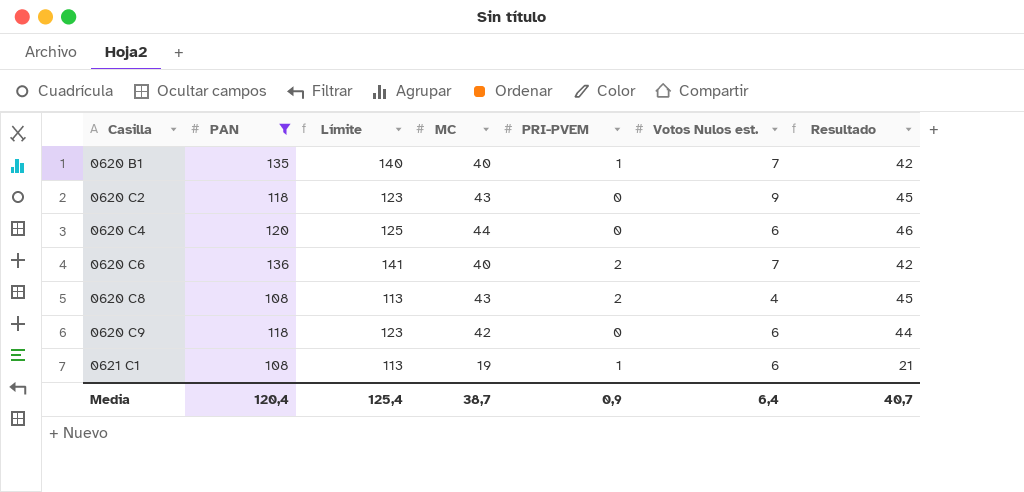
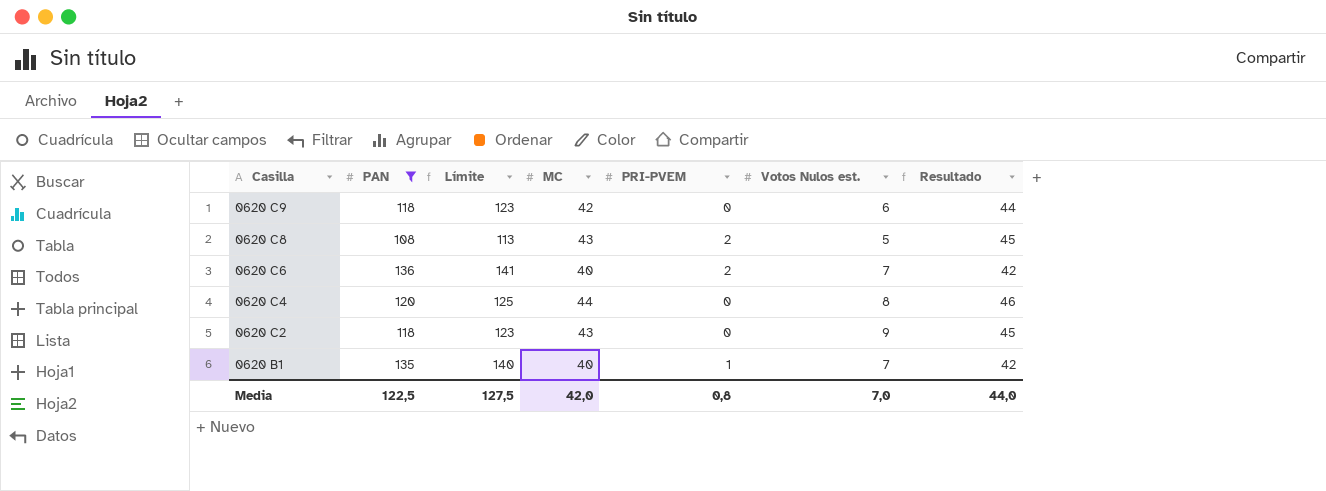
row order: Casilla ascending -> Casilla descending
row 0621 C1: 108 | 113 | 19 | 1 | 6 | 21 -> none
0620 C8 | Votos Nulos est.: 4 -> 5
0620 C4 | Votos Nulos est.: 6 -> 8
Media | PAN: 120,4 -> 122,5
Media | Límite: 125,4 -> 127,5
Media | MC: 38,7 -> 42,0
Media | PRI-PVEM: 0,9 -> 0,8
Media | Votos Nulos est.: 6,4 -> 7,0
Media | Resultado: 40,7 -> 44,0

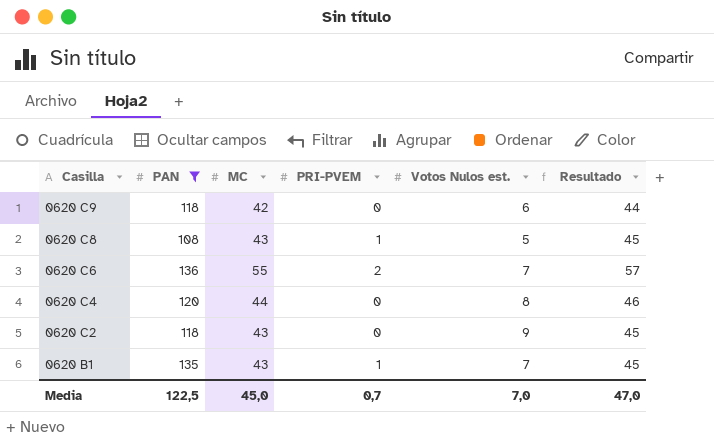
column Límite | formula: [PAN] + 5 -> none
0620 C8 | PRI-PVEM: 2 -> 1
0620 C6 | MC: 40 -> 55
0620 C6 | Resultado: 42 -> 57
0620 B1 | MC: 40 -> 43
0620 B1 | Resultado: 42 -> 45
Media | MC: 42,0 -> 45,0
Media | PRI-PVEM: 0,8 -> 0,7
Media | Resultado: 44,0 -> 47,0

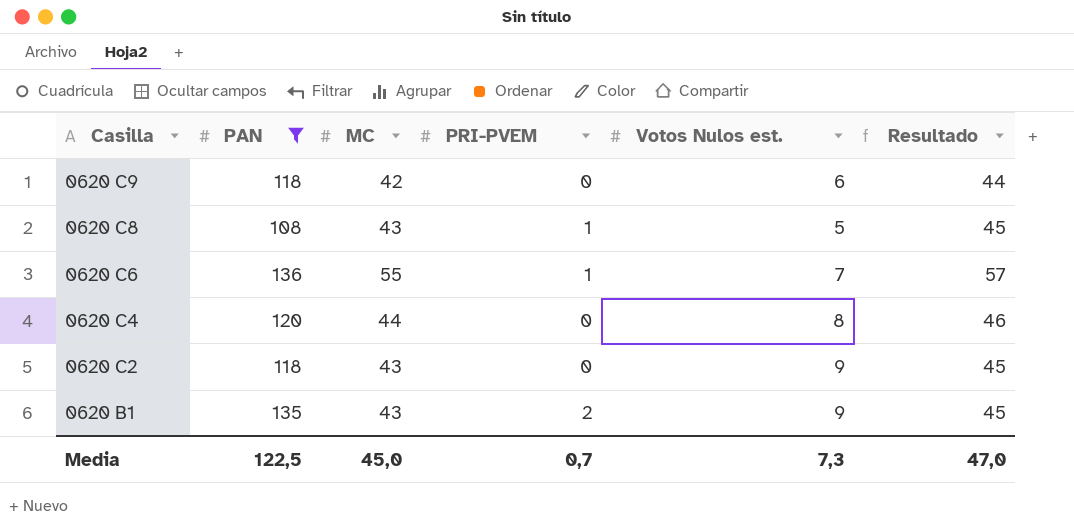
0620 C6 | PRI-PVEM: 2 -> 1
0620 B1 | PRI-PVEM: 1 -> 2
0620 B1 | Votos Nulos est.: 7 -> 9
Media | Votos Nulos est.: 7,0 -> 7,3

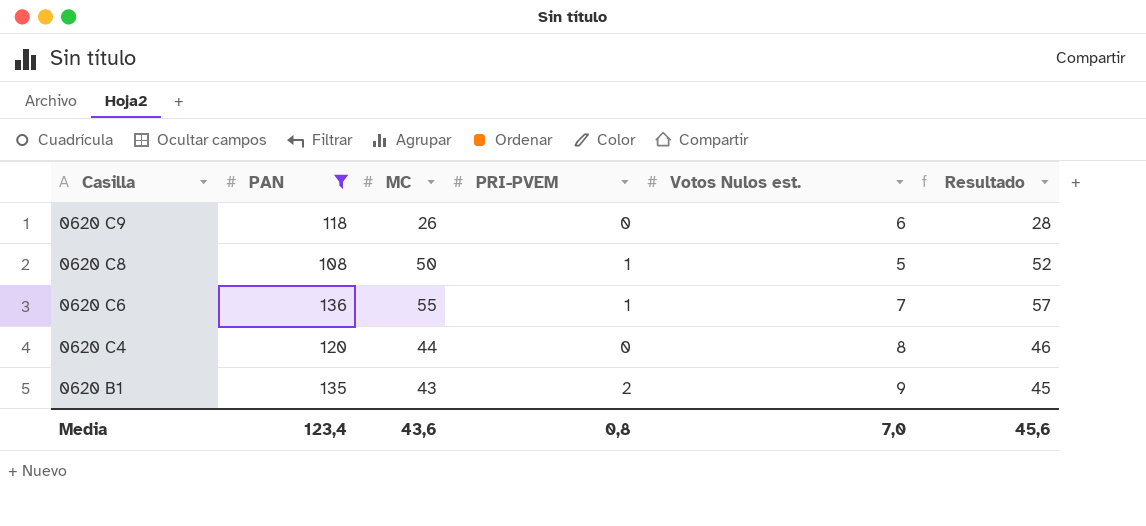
row 0620 C2: 118 | 43 | 0 | 9 | 45 -> none
0620 C9 | MC: 42 -> 26
0620 C9 | Resultado: 44 -> 28
0620 C8 | MC: 43 -> 50
0620 C8 | Resultado: 45 -> 52
Media | PAN: 122,5 -> 123,4
Media | MC: 45,0 -> 43,6
Media | PRI-PVEM: 0,7 -> 0,8
Media | Votos Nulos est.: 7,3 -> 7,0
Media | Resultado: 47,0 -> 45,6

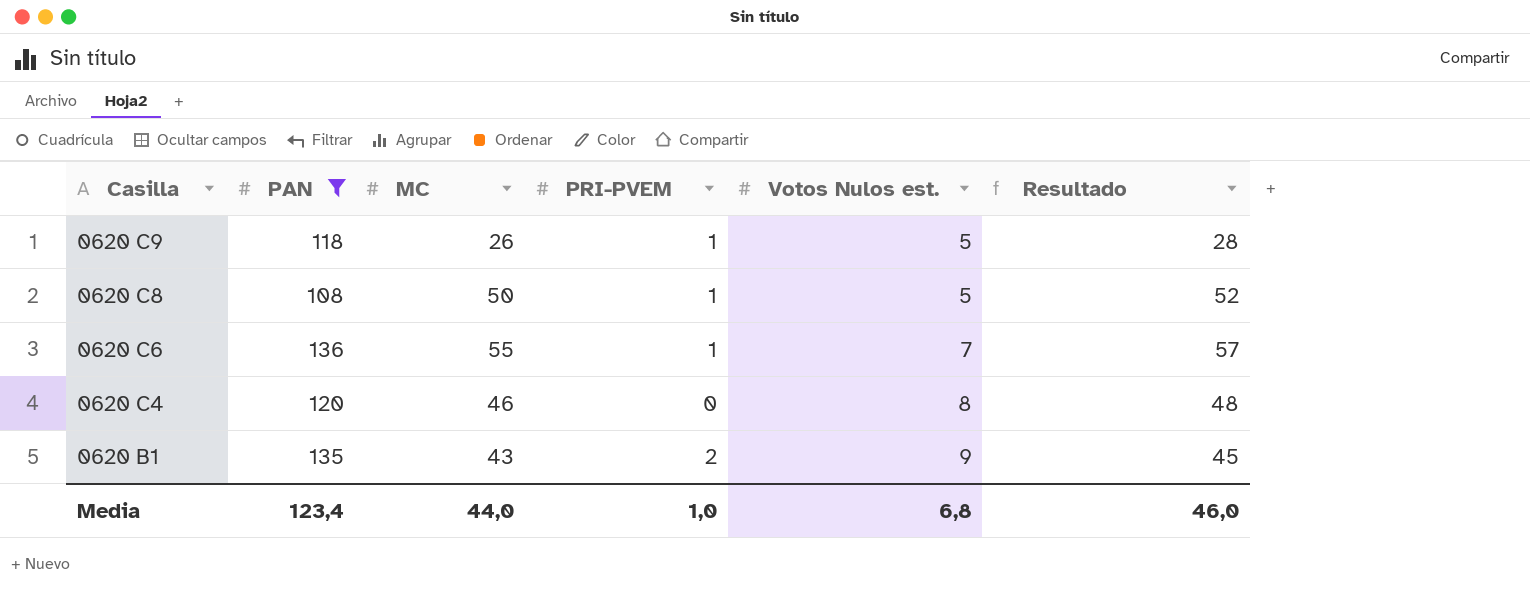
0620 C9 | PRI-PVEM: 0 -> 1
0620 C9 | Votos Nulos est.: 6 -> 5
0620 C4 | MC: 44 -> 46
0620 C4 | Resultado: 46 -> 48
Media | MC: 43,6 -> 44,0
Media | PRI-PVEM: 0,8 -> 1,0
Media | Votos Nulos est.: 7,0 -> 6,8
Media | Resultado: 45,6 -> 46,0

